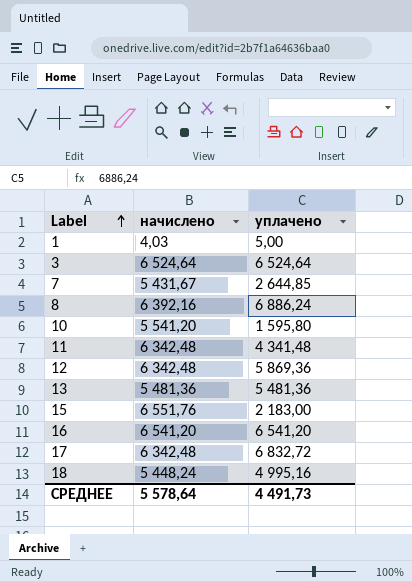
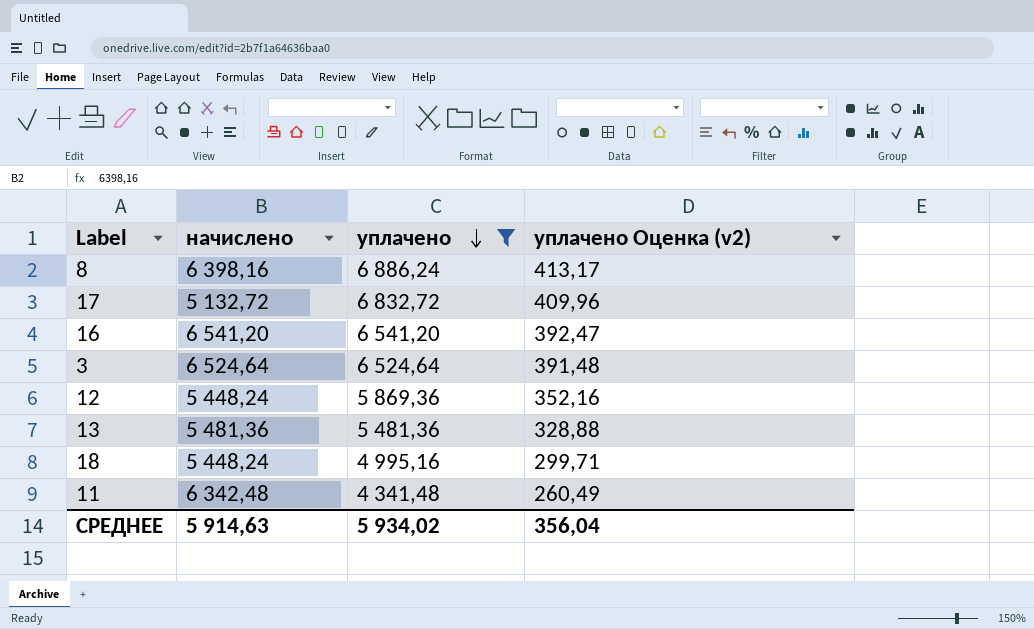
filter: none -> уплачено >= 4 341,48
row order: Label ascending -> уплачено descending
column уплачено Оценка (v2) | formula: none -> [уплачено] * 0,06
8 | начислено: 6 392,16 -> 6 398,16
17 | начислено: 6 342,48 -> 5 132,72
12 | начислено: 6 342,48 -> 5 448,24
СРЕДНЕЕ | начислено: 5 578,64 -> 5 914,63
СРЕДНЕЕ | уплачено: 4 491,73 -> 5 934,02

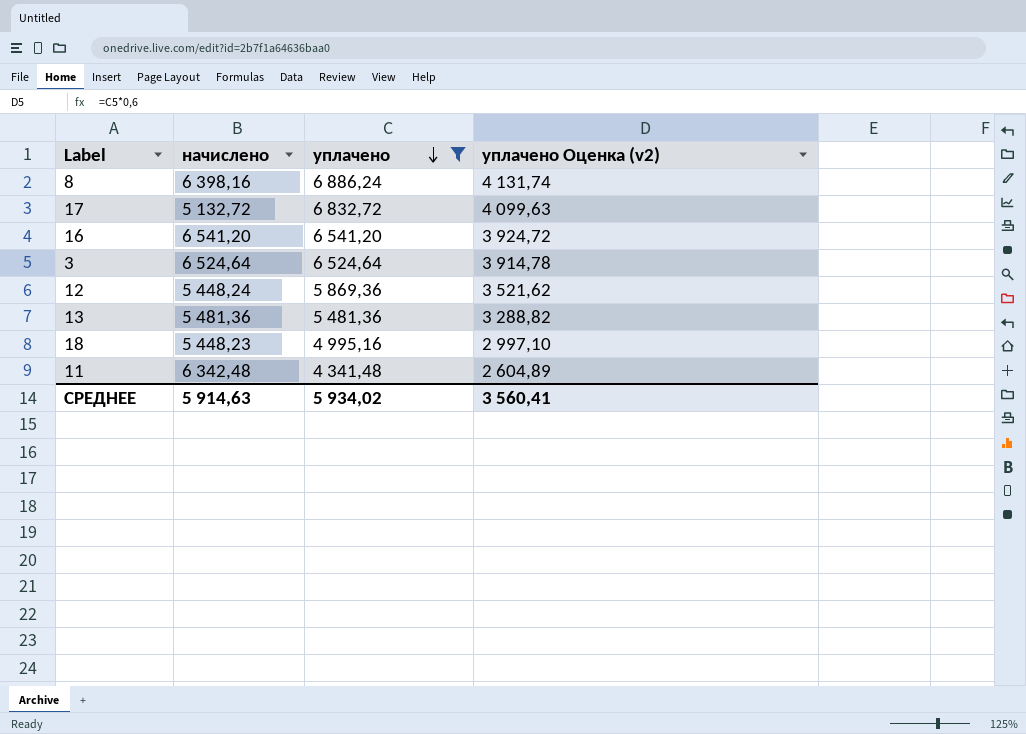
column уплачено Оценка (v2) | formula: [уплачено] * 0,06 -> [уплачено] * 0,6
18 | начислено: 5 448,24 -> 5 448,23
СРЕДНЕЕ | уплачено Оценка (v2): 356,04 -> 3 560,41

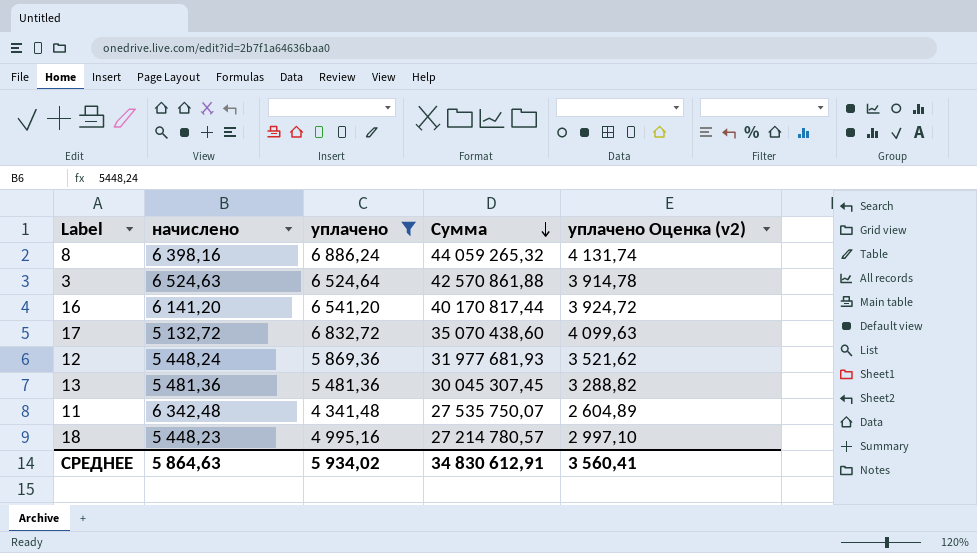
row order: уплачено descending -> Сумма descending
column Сумма | formula: none -> [начислено] * [уплачено]
3 | начислено: 6 524,64 -> 6 524,63
16 | начислено: 6 541,20 -> 6 141,20
СРЕДНЕЕ | начислено: 5 914,63 -> 5 864,63

